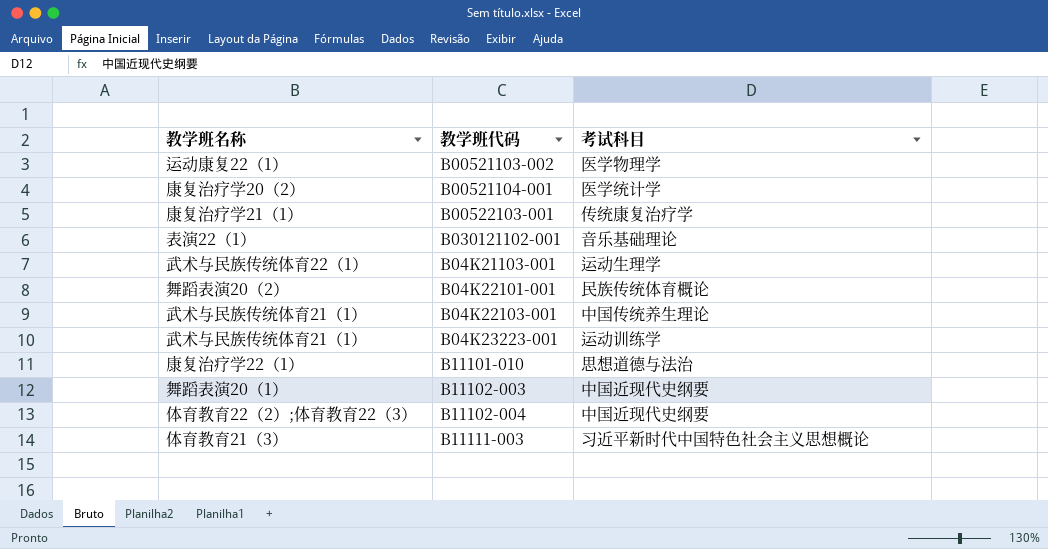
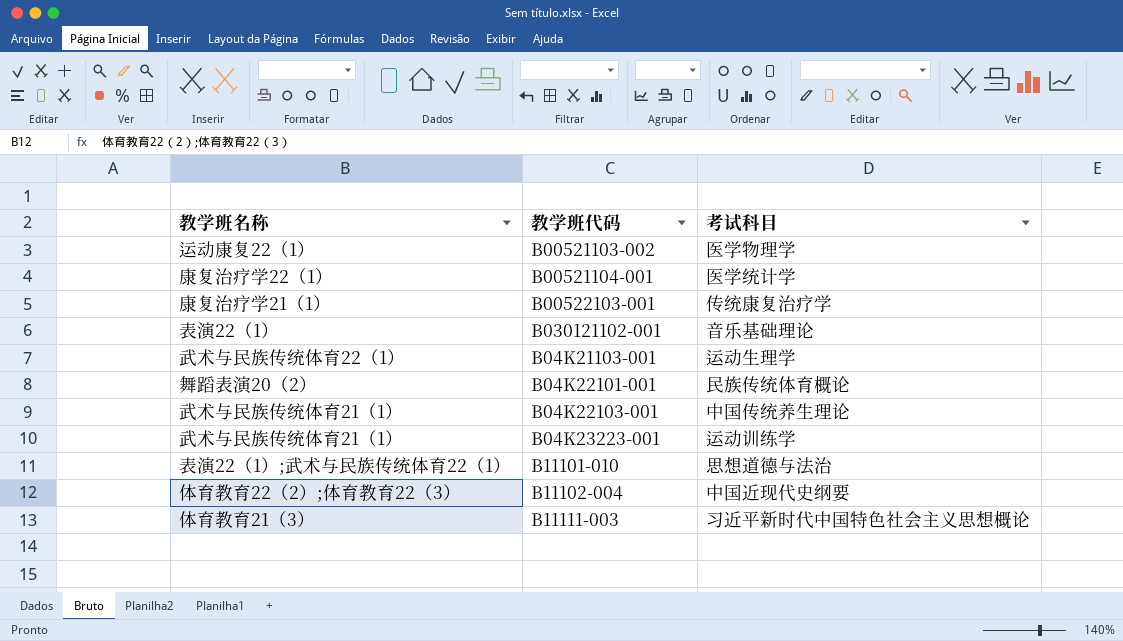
row B11102-003: 舞蹈表演20（1） | 中国近现代史纲要 -> none
B00521104-001 | 教学班名称: 康复治疗学20（2） -> 康复治疗学22（1）
B11101-010 | 教学班名称: 康复治疗学22（1） -> 表演22（1）;武术与民族传统体育22（1）

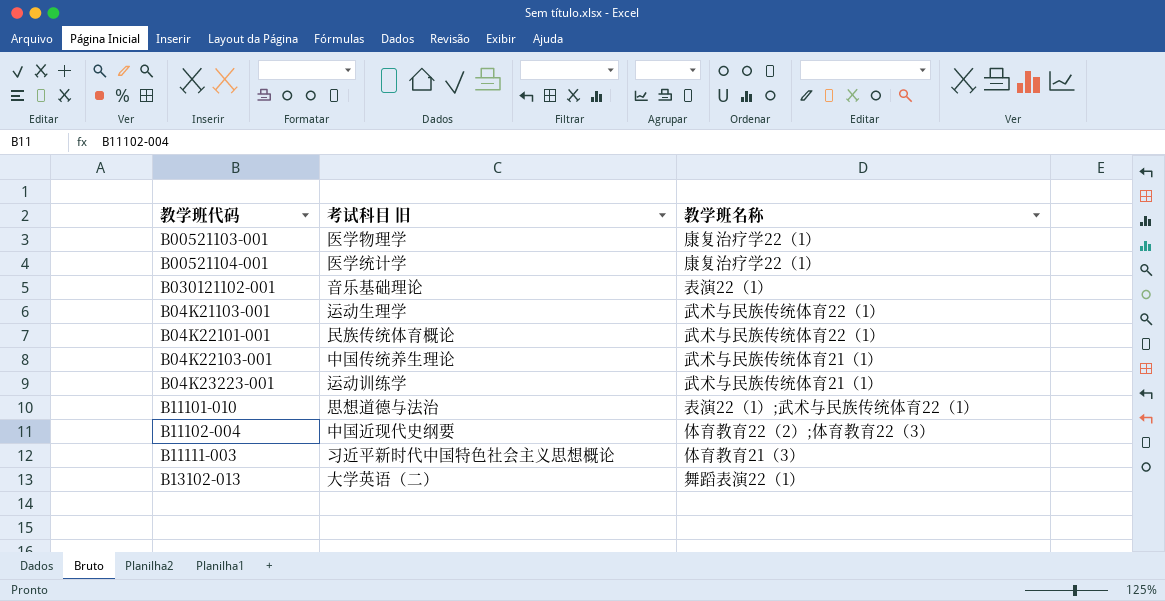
column name: 考试科目 -> 考试科目 旧
column 教学班名称 | position: 1 -> 3
row B00521103-002: 运动康复22（1） | 医学物理学 -> none
row B00522103-001: 康复治疗学21（1） | 传统康复治疗学 -> none
row B00521103-001: none -> 医学物理学 | 康复治疗学22（1）
B04K22101-001 | 教学班名称: 舞蹈表演20（2） -> 武术与民族传统体育22（1）
row B13102-013: none -> 大学英语（二） | 舞蹈表演22（1）

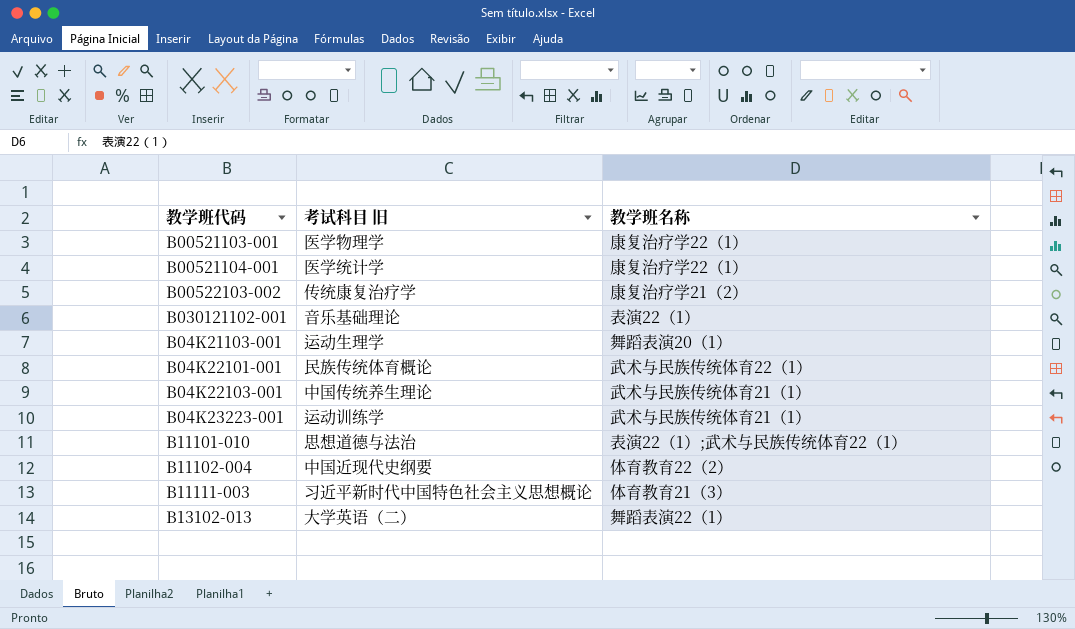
row B00522103-002: none -> 传统康复治疗学 | 康复治疗学21（2）
B04K21103-001 | 教学班名称: 武术与民族传统体育22（1） -> 舞蹈表演20（1）
B11102-004 | 教学班名称: 体育教育22（2）;体育教育22（3） -> 体育教育22（2）

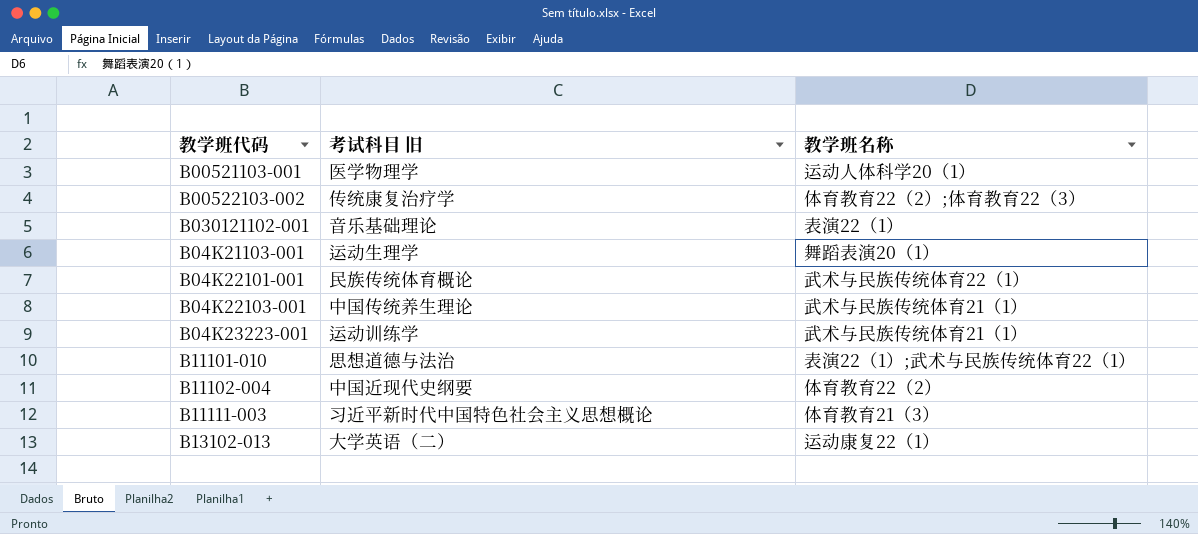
row B00521104-001: 医学统计学 | 康复治疗学22（1） -> none
B00521103-001 | 教学班名称: 康复治疗学22（1） -> 运动人体科学20（1）
B00522103-002 | 教学班名称: 康复治疗学21（2） -> 体育教育22（2）;体育教育22（3）
B13102-013 | 教学班名称: 舞蹈表演22（1） -> 运动康复22（1）

